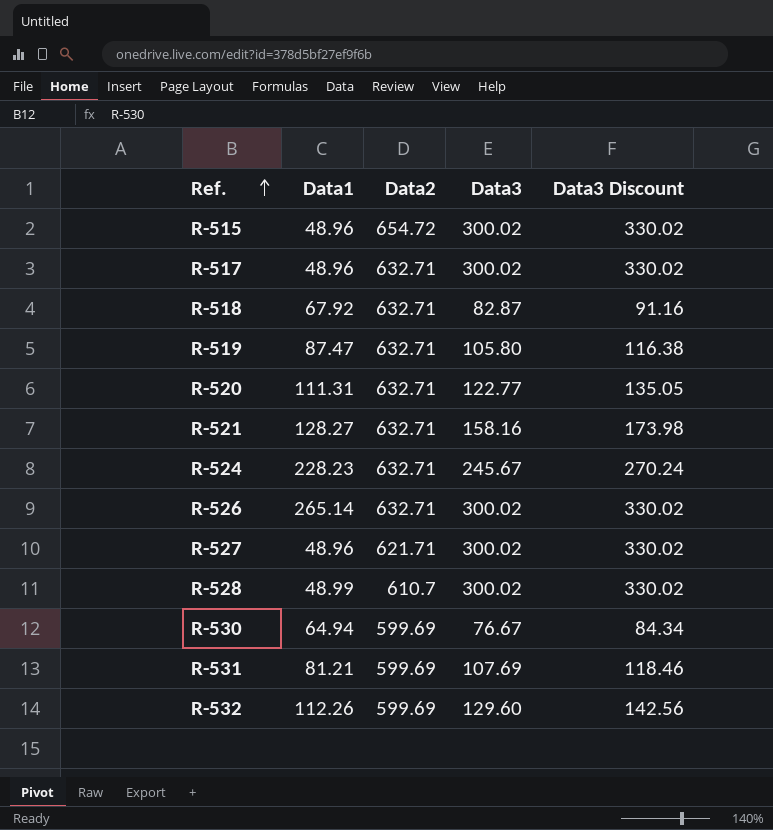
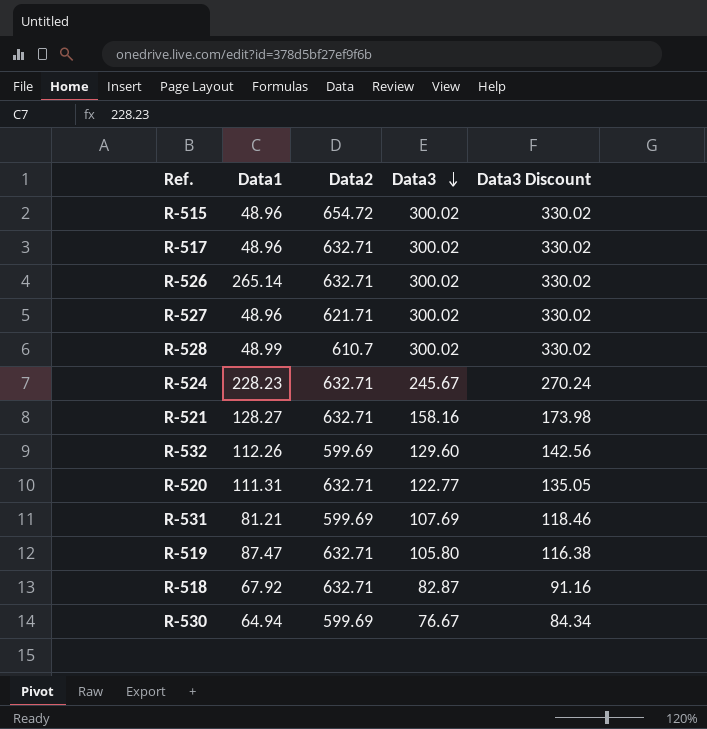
row order: Ref. ascending -> Data3 descending

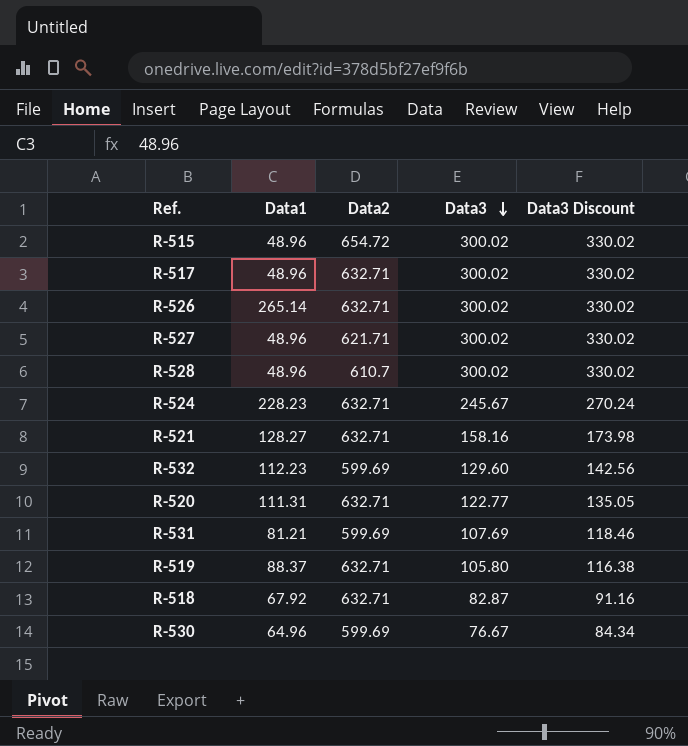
R-528 | Data1: 48.99 -> 48.96
R-532 | Data1: 112.26 -> 112.23
R-519 | Data1: 87.47 -> 88.37
R-530 | Data1: 64.94 -> 64.96

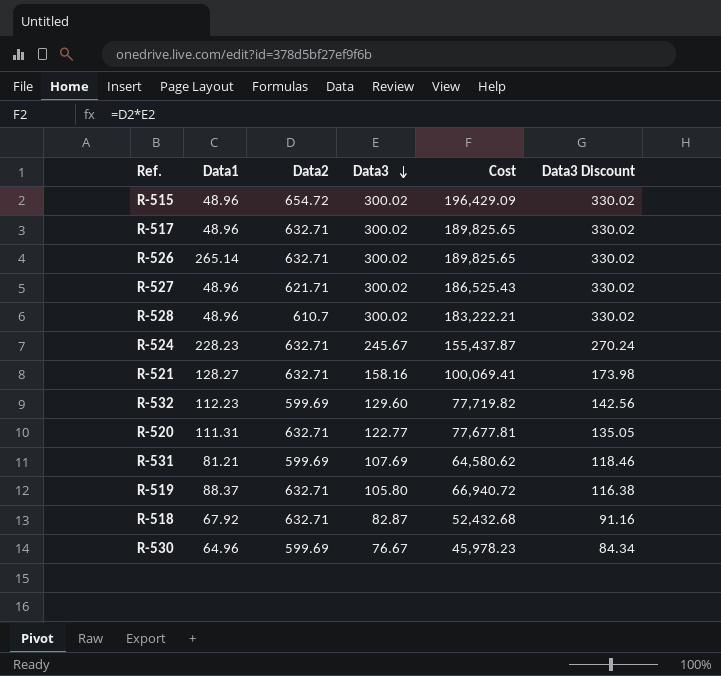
column Cost | formula: none -> [Data2] * [Data3]

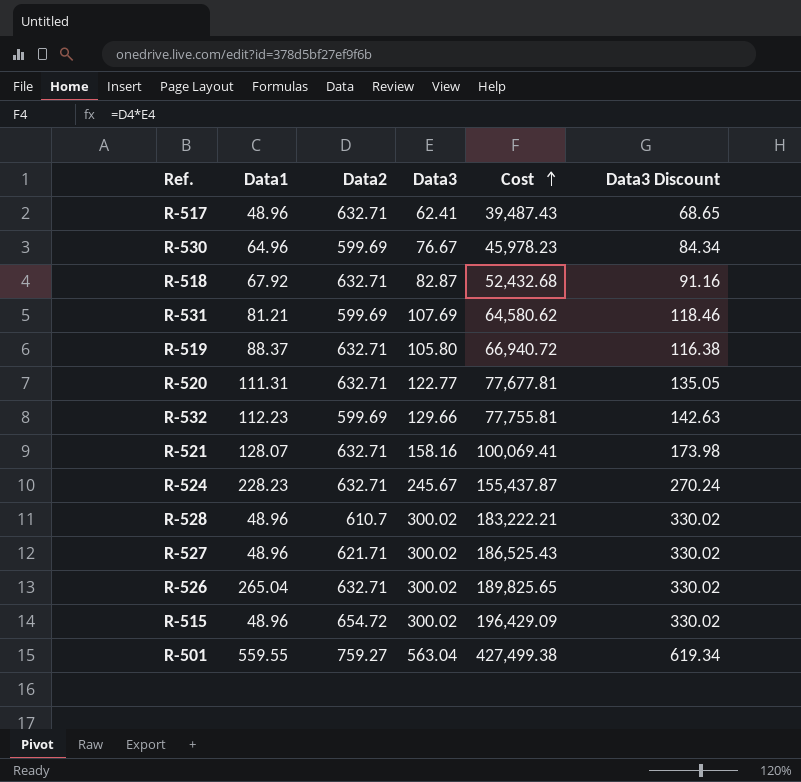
row order: Data3 descending -> Cost ascending
R-517 | Data3: 300.02 -> 62.41
R-517 | Cost: 189,825.65 -> 39,487.43
R-517 | Data3 Discount: 330.02 -> 68.65
R-532 | Data3: 129.60 -> 129.66
R-532 | Cost: 77,719.82 -> 77,755.81
R-532 | Data3 Discount: 142.56 -> 142.63
R-521 | Data1: 128.27 -> 128.07
R-526 | Data1: 265.14 -> 265.04
row R-501: none -> 559.55 | 759.27 | 563.04 | 427,499.38 | 619.34

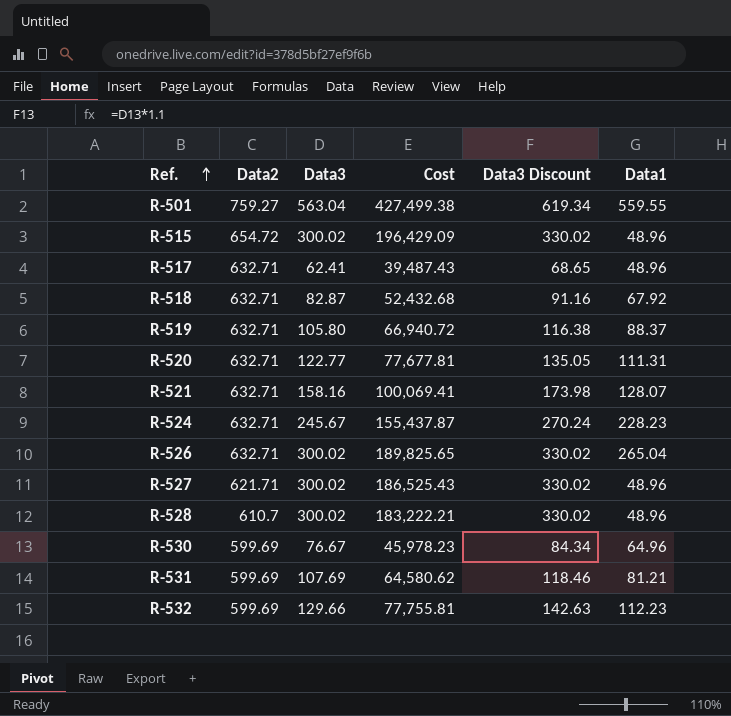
row order: Cost ascending -> Ref. ascending
column Data1 | position: 2 -> 6

